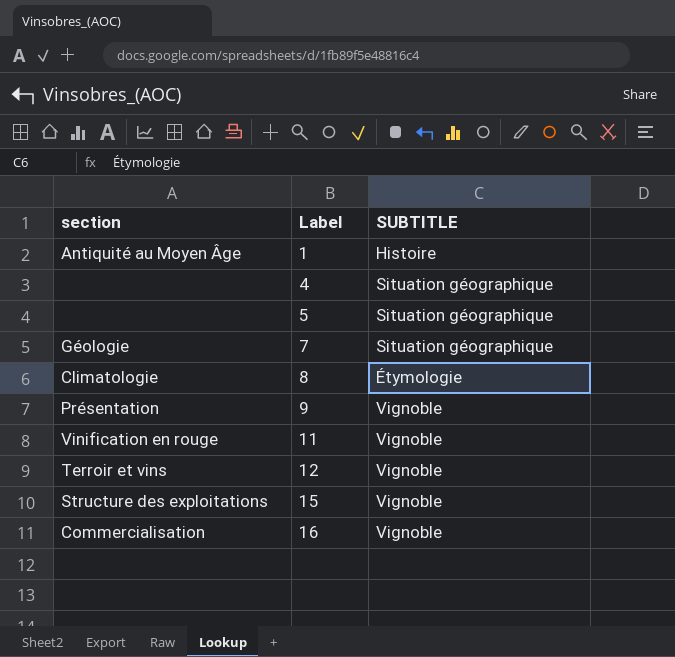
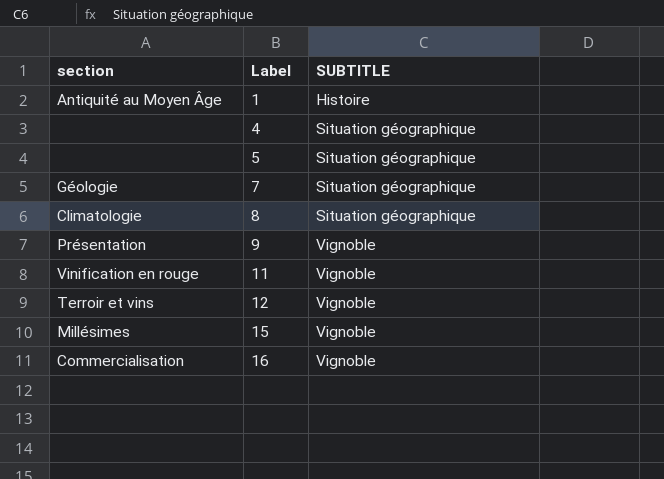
8 | SUBTITLE: Étymologie -> Situation géographique
15 | section: Structure des exploitations -> Millésimes

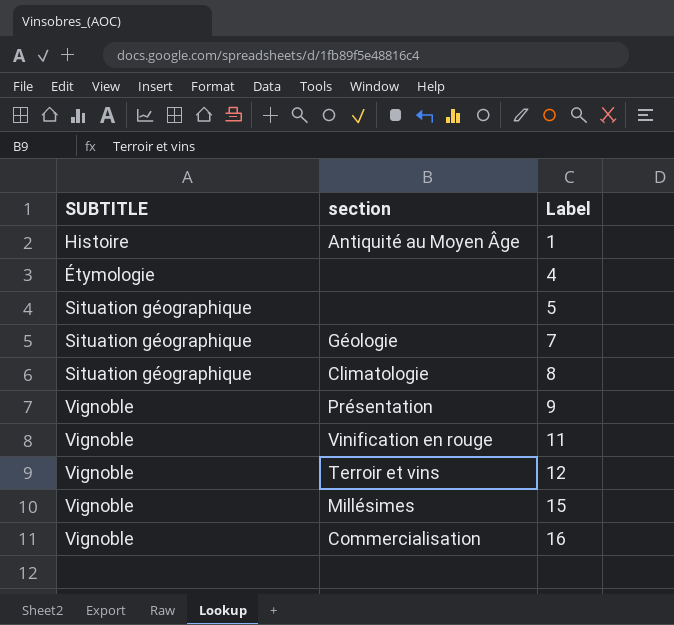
column SUBTITLE | position: 3 -> 1
4 | SUBTITLE: Situation géographique -> Étymologie

